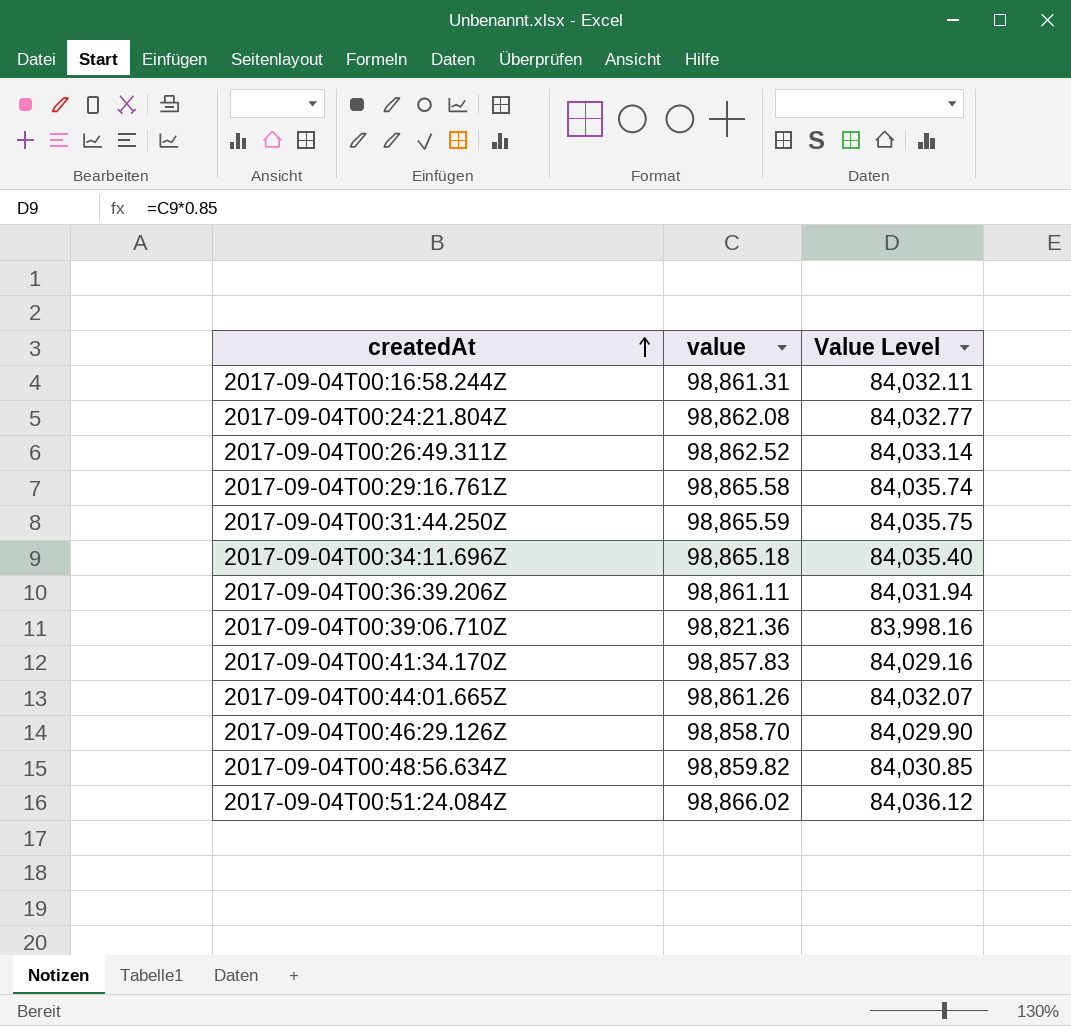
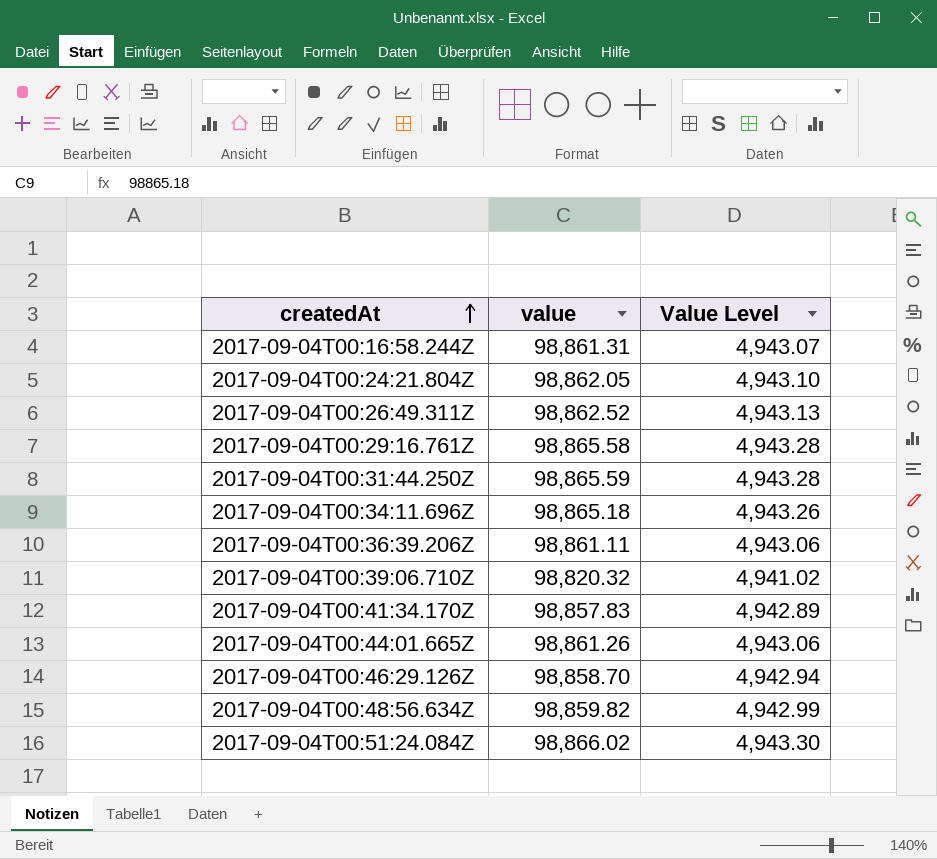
column Value Level | formula: [value] * 0.85 -> [value] * 0.05
2017-09-04T00:24:21.804Z | value: 98,862.08 -> 98,862.05
2017-09-04T00:39:06.710Z | value: 98,821.36 -> 98,820.32

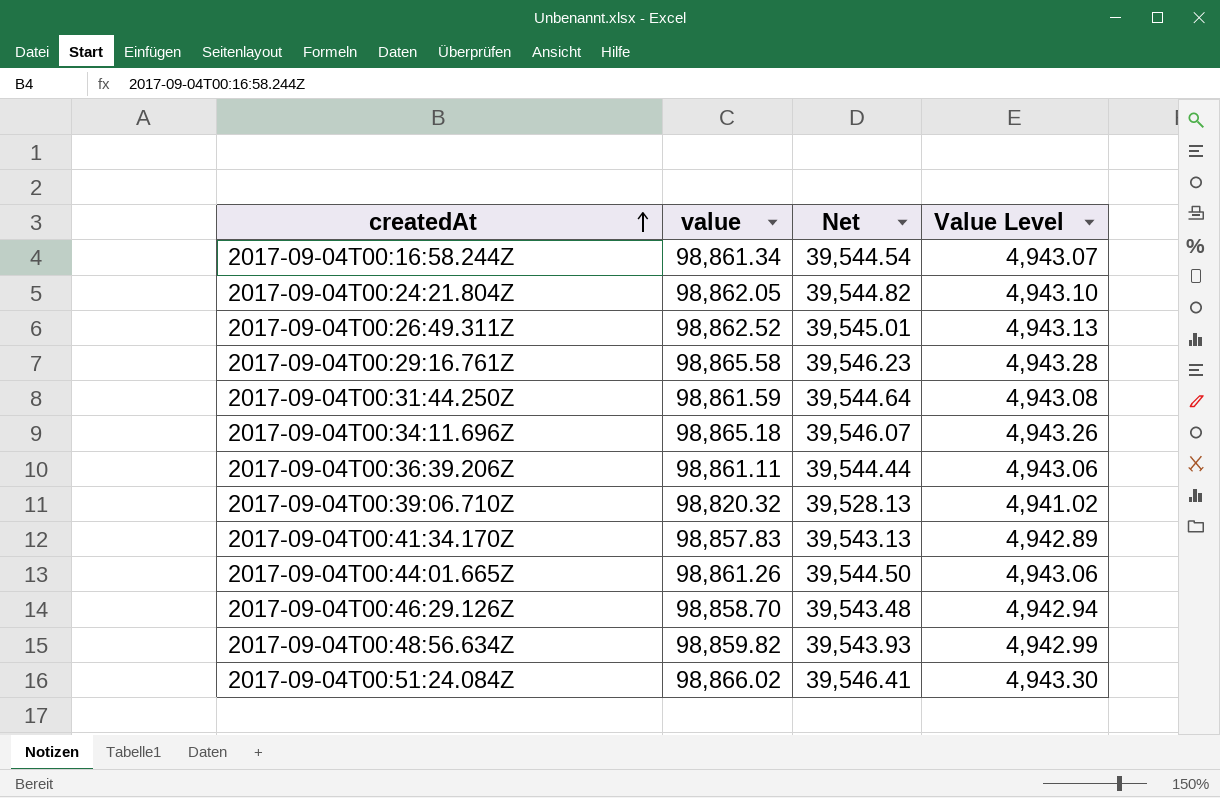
column Net | formula: none -> [value] * 0.4
2017-09-04T00:16:58.244Z | value: 98,861.31 -> 98,861.34
2017-09-04T00:31:44.250Z | value: 98,865.59 -> 98,861.59
2017-09-04T00:31:44.250Z | Value Level: 4,943.28 -> 4,943.08

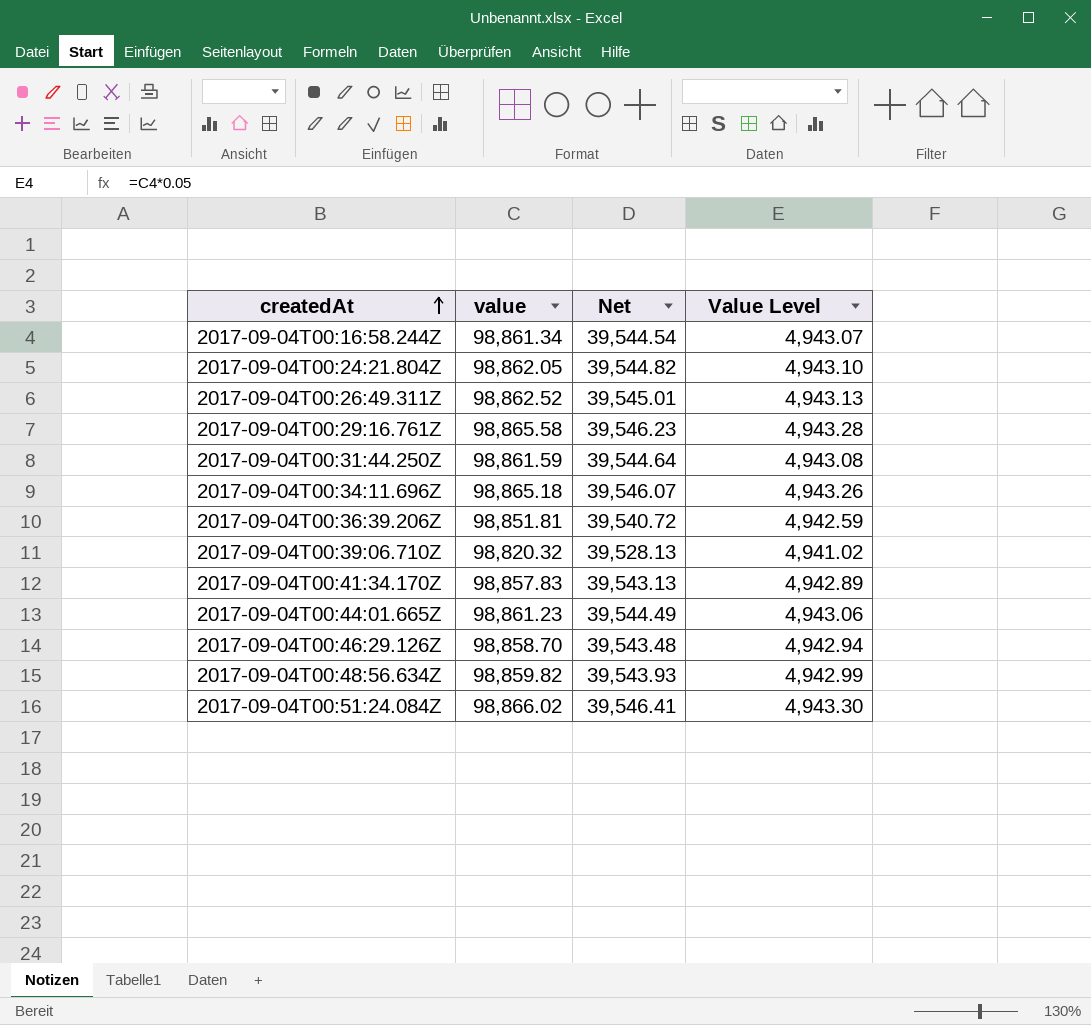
2017-09-04T00:36:39.206Z | value: 98,861.11 -> 98,851.81
2017-09-04T00:36:39.206Z | Net: 39,544.44 -> 39,540.72
2017-09-04T00:36:39.206Z | Value Level: 4,943.06 -> 4,942.59
2017-09-04T00:44:01.665Z | value: 98,861.26 -> 98,861.23
2017-09-04T00:44:01.665Z | Net: 39,544.50 -> 39,544.49

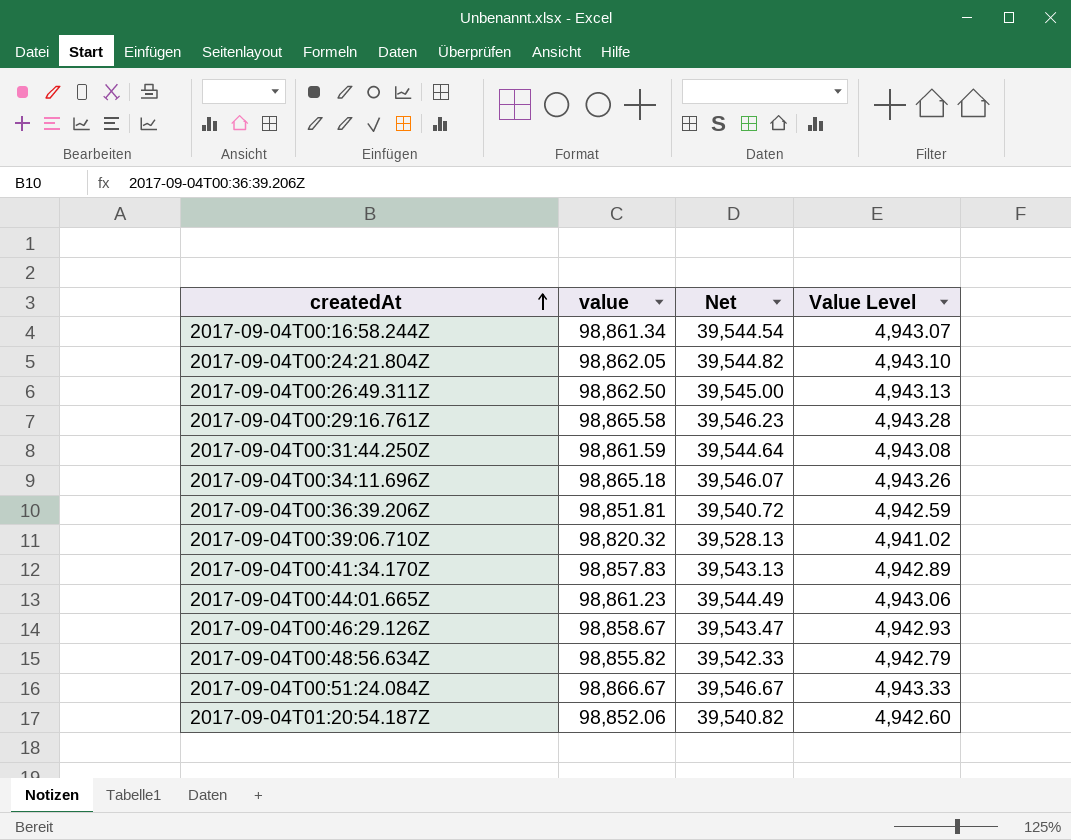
2017-09-04T00:26:49.311Z | value: 98,862.52 -> 98,862.50
2017-09-04T00:26:49.311Z | Net: 39,545.01 -> 39,545.00
2017-09-04T00:46:29.126Z | value: 98,858.70 -> 98,858.67
2017-09-04T00:46:29.126Z | Net: 39,543.48 -> 39,543.47
2017-09-04T00:46:29.126Z | Value Level: 4,942.94 -> 4,942.93
2017-09-04T00:48:56.634Z | value: 98,859.82 -> 98,855.82
2017-09-04T00:48:56.634Z | Net: 39,543.93 -> 39,542.33
2017-09-04T00:48:56.634Z | Value Level: 4,942.99 -> 4,942.79
2017-09-04T00:51:24.084Z | value: 98,866.02 -> 98,866.67
2017-09-04T00:51:24.084Z | Net: 39,546.41 -> 39,546.67
2017-09-04T00:51:24.084Z | Value Level: 4,943.30 -> 4,943.33
row 2017-09-04T01:20:54.187Z: none -> 98,852.06 | 39,540.82 | 4,942.60

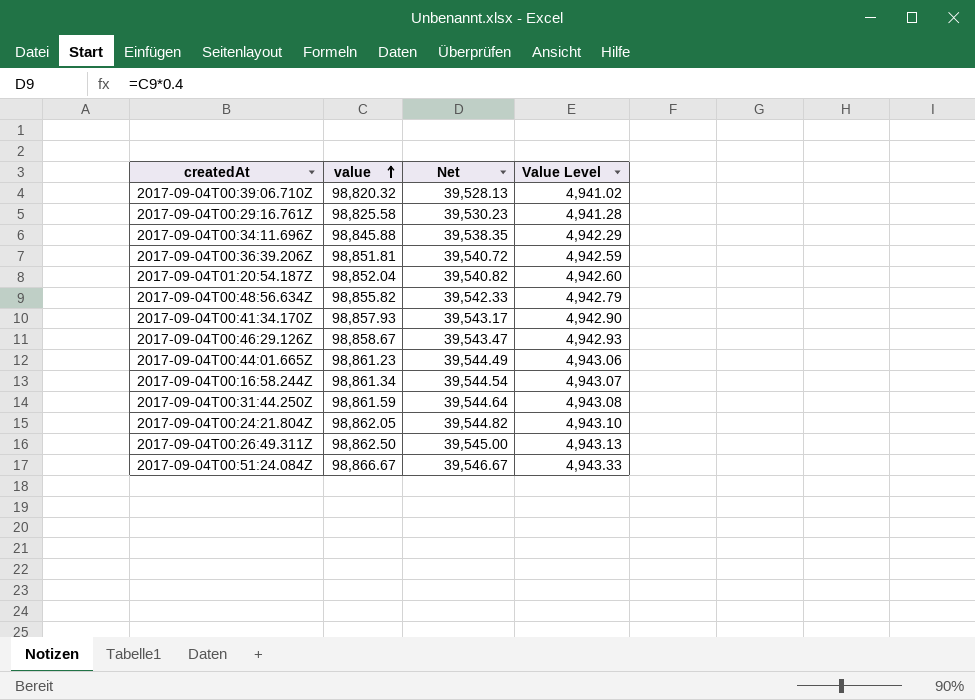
row order: createdAt ascending -> value ascending
2017-09-04T00:29:16.761Z | value: 98,865.58 -> 98,825.58
2017-09-04T00:29:16.761Z | Net: 39,546.23 -> 39,530.23
2017-09-04T00:29:16.761Z | Value Level: 4,943.28 -> 4,941.28
2017-09-04T00:34:11.696Z | value: 98,865.18 -> 98,845.88
2017-09-04T00:34:11.696Z | Net: 39,546.07 -> 39,538.35
2017-09-04T00:34:11.696Z | Value Level: 4,943.26 -> 4,942.29
2017-09-04T01:20:54.187Z | value: 98,852.06 -> 98,852.04
2017-09-04T00:41:34.170Z | value: 98,857.83 -> 98,857.93
2017-09-04T00:41:34.170Z | Net: 39,543.13 -> 39,543.17
2017-09-04T00:41:34.170Z | Value Level: 4,942.89 -> 4,942.90

